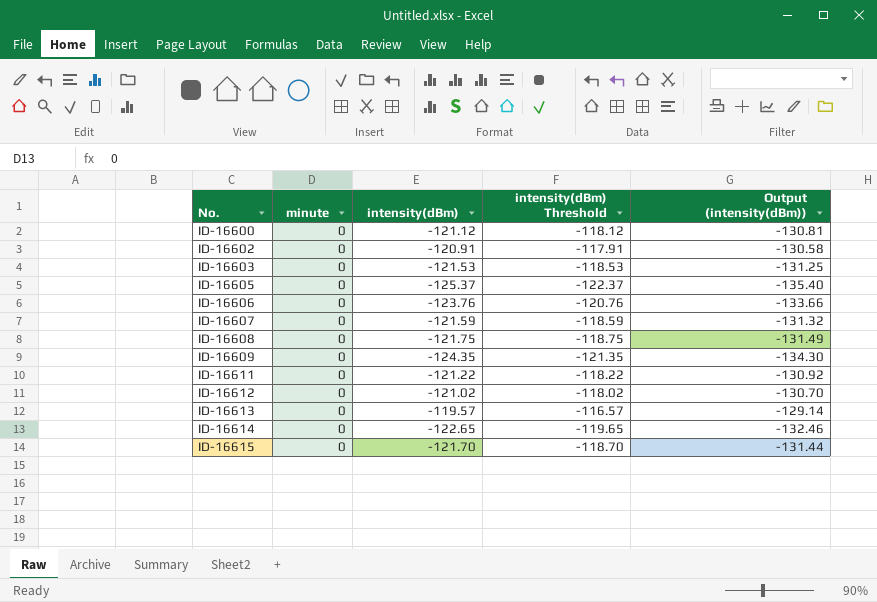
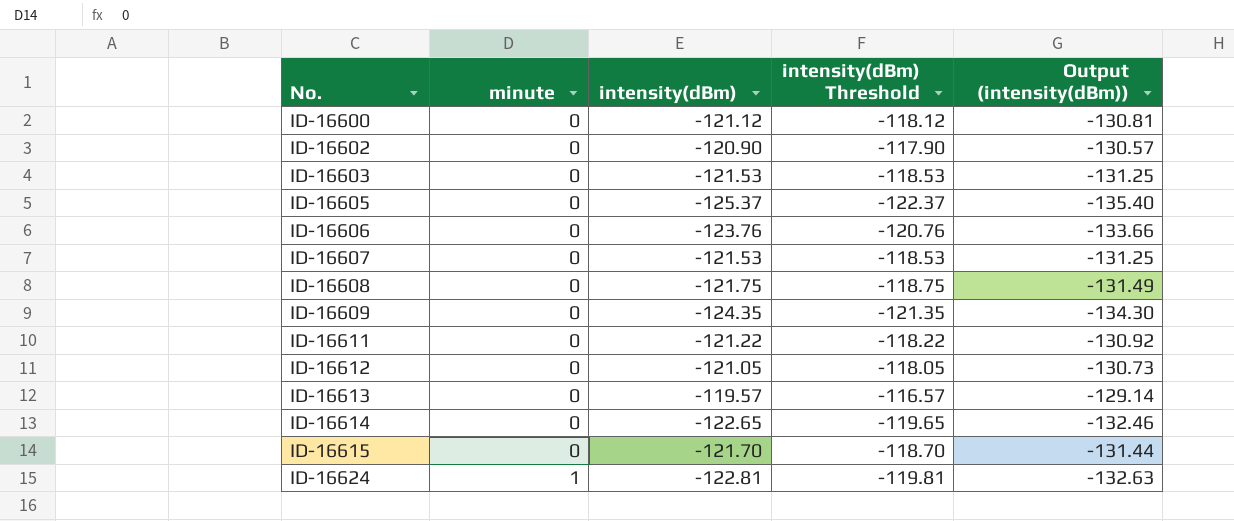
ID-16602 | intensity(dBm): -120.91 -> -120.90
ID-16602 | intensity(dBm) Threshold: -117.91 -> -117.90
ID-16602 | Output (intensity(dBm)): -130.58 -> -130.57
ID-16607 | intensity(dBm): -121.59 -> -121.53
ID-16607 | intensity(dBm) Threshold: -118.59 -> -118.53
ID-16607 | Output (intensity(dBm)): -131.32 -> -131.25
ID-16612 | intensity(dBm): -121.02 -> -121.05
ID-16612 | intensity(dBm) Threshold: -118.02 -> -118.05
ID-16612 | Output (intensity(dBm)): -130.70 -> -130.73
row ID-16624: none -> 1 | -122.81 | -119.81 | -132.63

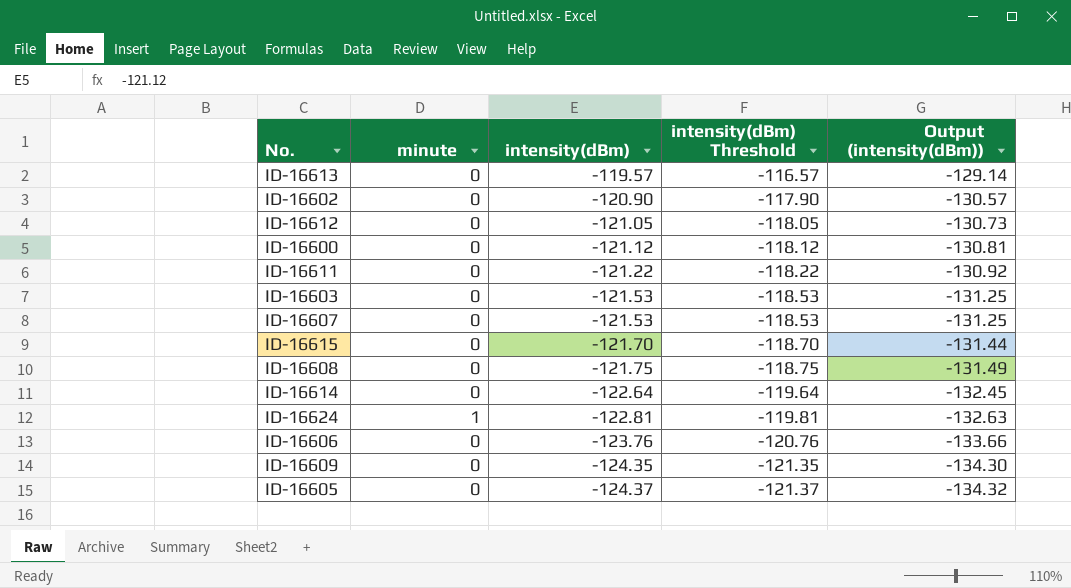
row order: No. ascending -> intensity(dBm) descending
ID-16614 | intensity(dBm): -122.65 -> -122.64
ID-16614 | intensity(dBm) Threshold: -119.65 -> -119.64
ID-16614 | Output (intensity(dBm)): -132.46 -> -132.45
ID-16605 | intensity(dBm): -125.37 -> -124.37
ID-16605 | intensity(dBm) Threshold: -122.37 -> -121.37
ID-16605 | Output (intensity(dBm)): -135.40 -> -134.32

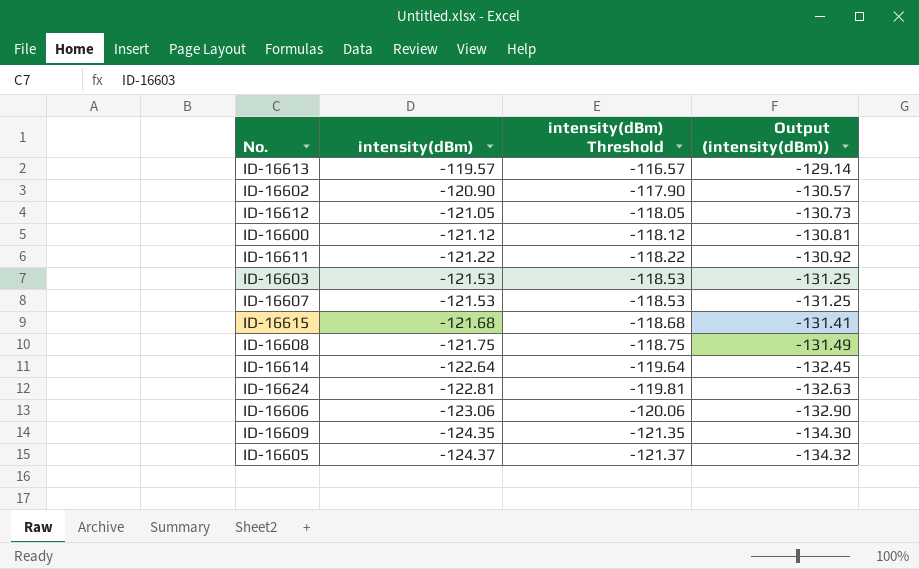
column minute | position: 2 -> none
ID-16615 | intensity(dBm): -121.70 -> -121.68
ID-16615 | intensity(dBm) Threshold: -118.70 -> -118.68
ID-16615 | Output (intensity(dBm)): -131.44 -> -131.41
ID-16606 | intensity(dBm): -123.76 -> -123.06
ID-16606 | intensity(dBm) Threshold: -120.76 -> -120.06
ID-16606 | Output (intensity(dBm)): -133.66 -> -132.90

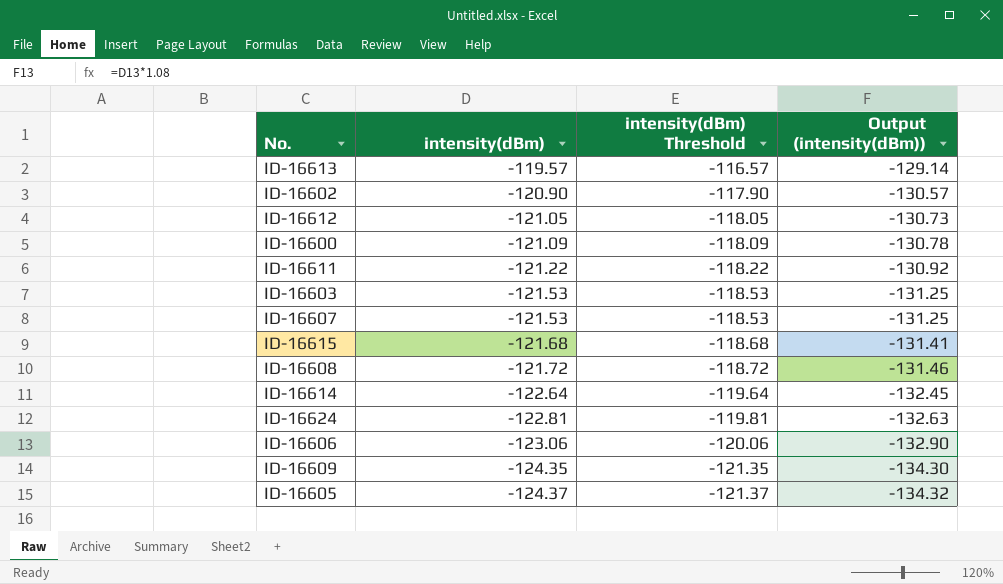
ID-16600 | intensity(dBm): -121.12 -> -121.09
ID-16600 | intensity(dBm) Threshold: -118.12 -> -118.09
ID-16600 | Output (intensity(dBm)): -130.81 -> -130.78
ID-16608 | intensity(dBm): -121.75 -> -121.72
ID-16608 | intensity(dBm) Threshold: -118.75 -> -118.72
ID-16608 | Output (intensity(dBm)): -131.49 -> -131.46

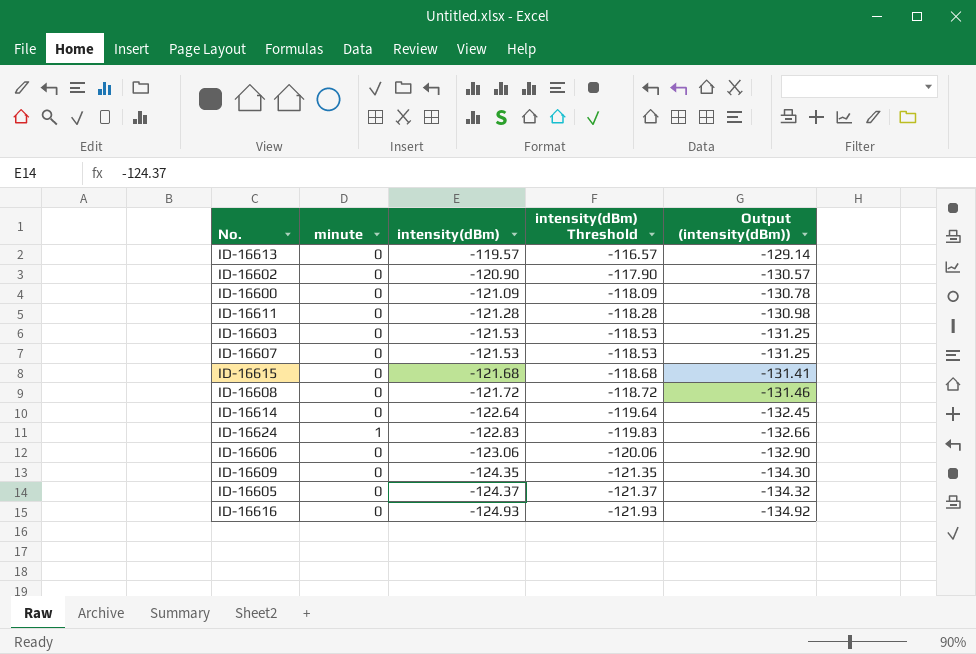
column minute | position: none -> 2
row ID-16612: -121.05 | -118.05 | -130.73 -> none
ID-16611 | intensity(dBm): -121.22 -> -121.28
ID-16611 | intensity(dBm) Threshold: -118.22 -> -118.28
ID-16611 | Output (intensity(dBm)): -130.92 -> -130.98
ID-16624 | intensity(dBm): -122.81 -> -122.83
ID-16624 | intensity(dBm) Threshold: -119.81 -> -119.83
ID-16624 | Output (intensity(dBm)): -132.63 -> -132.66
row ID-16616: none -> 0 | -124.93 | -121.93 | -134.92

